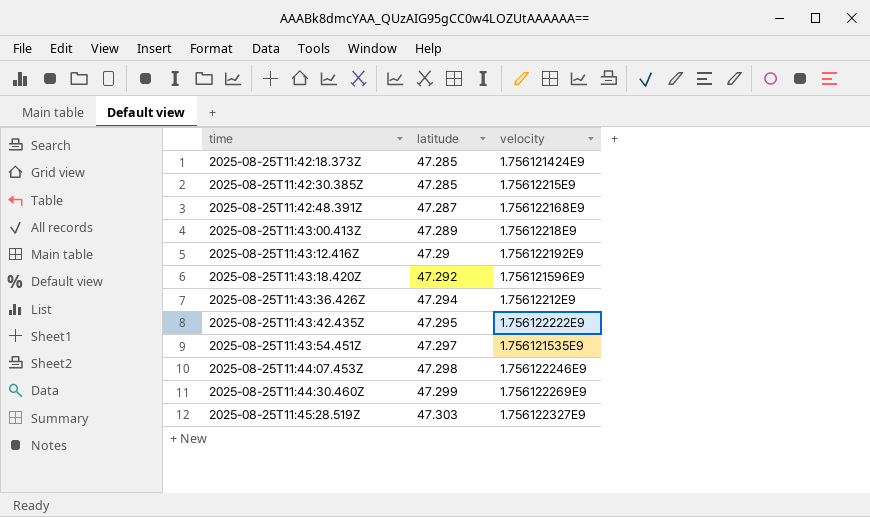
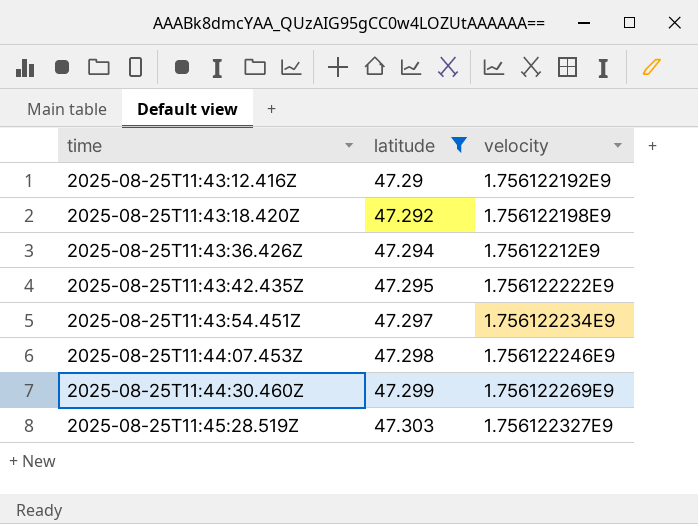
filter: none -> latitude >= 47.29
2025-08-25T11:43:18.420Z | velocity: 1.756121596E9 -> 1.756122198E9
2025-08-25T11:43:54.451Z | velocity: 1.756121535E9 -> 1.756122234E9

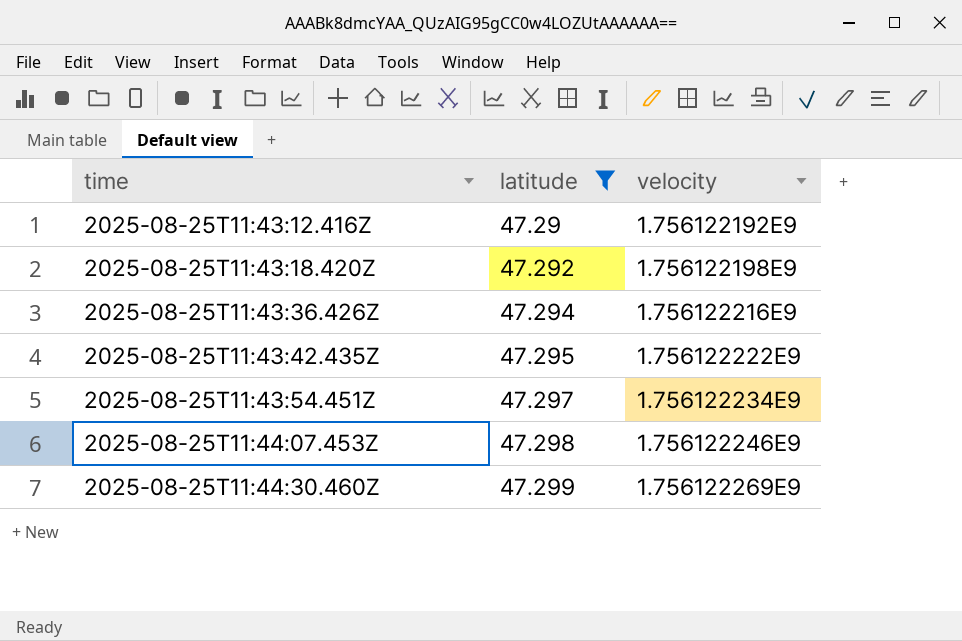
row 2025-08-25T11:45:28.519Z: 47.303 | 1.756122327E9 -> none
2025-08-25T11:43:36.426Z | velocity: 1.75612212E9 -> 1.756122216E9

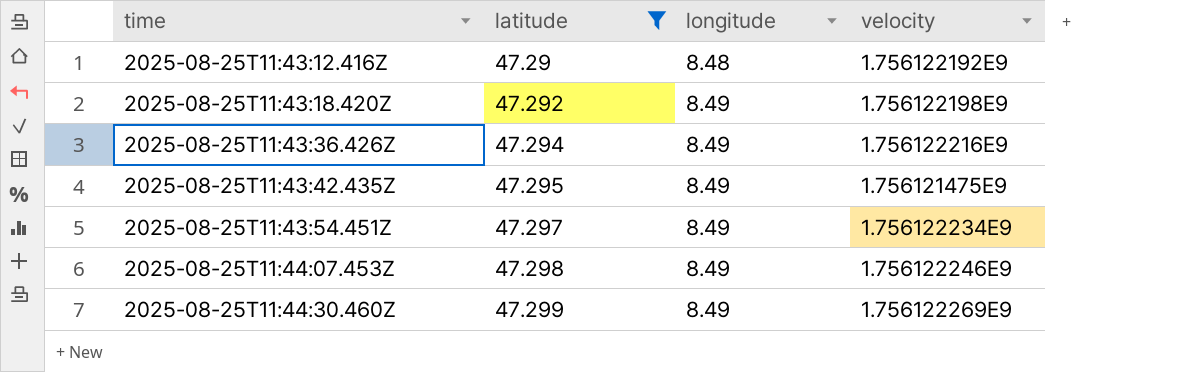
column longitude | position: none -> 3
2025-08-25T11:43:42.435Z | velocity: 1.756122222E9 -> 1.756121475E9

